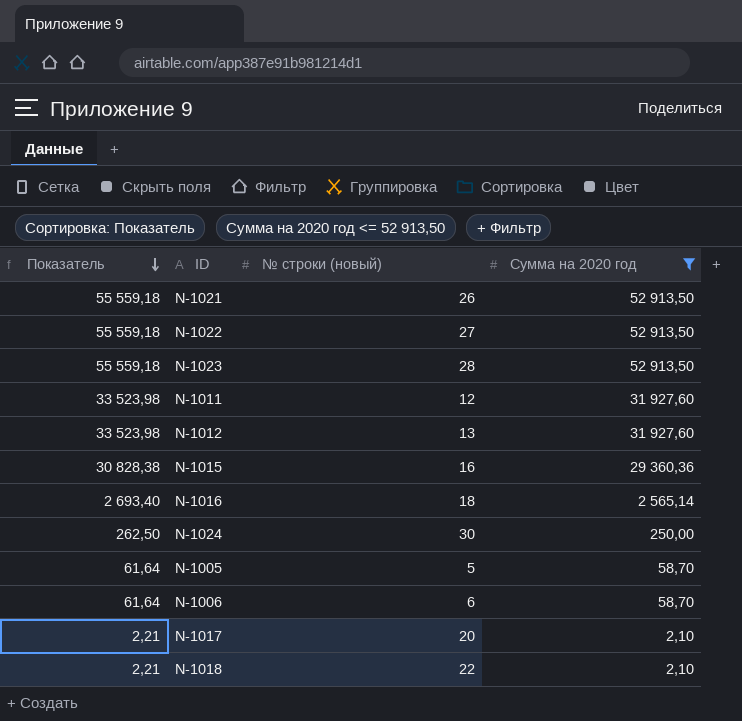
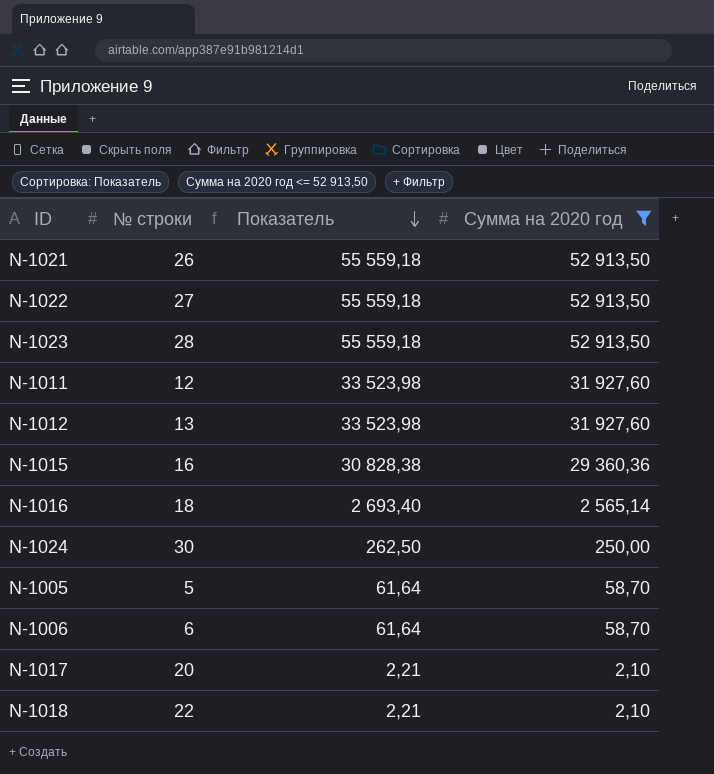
column name: № строки (новый) -> № строки
column Показатель | position: 1 -> 3

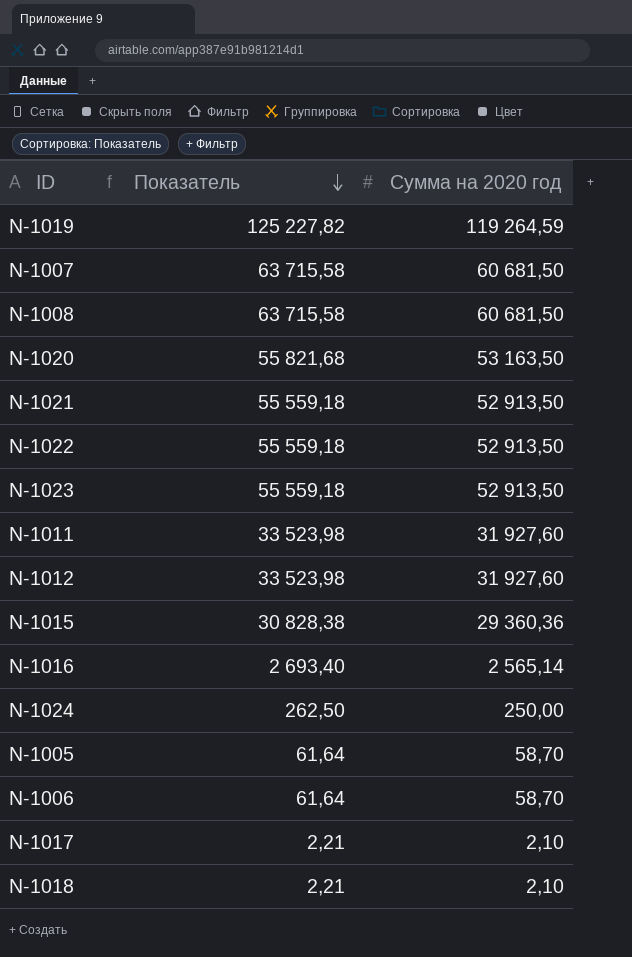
filter: Сумма на 2020 год <= 52 913,50 -> none
column № строки | position: 2 -> none

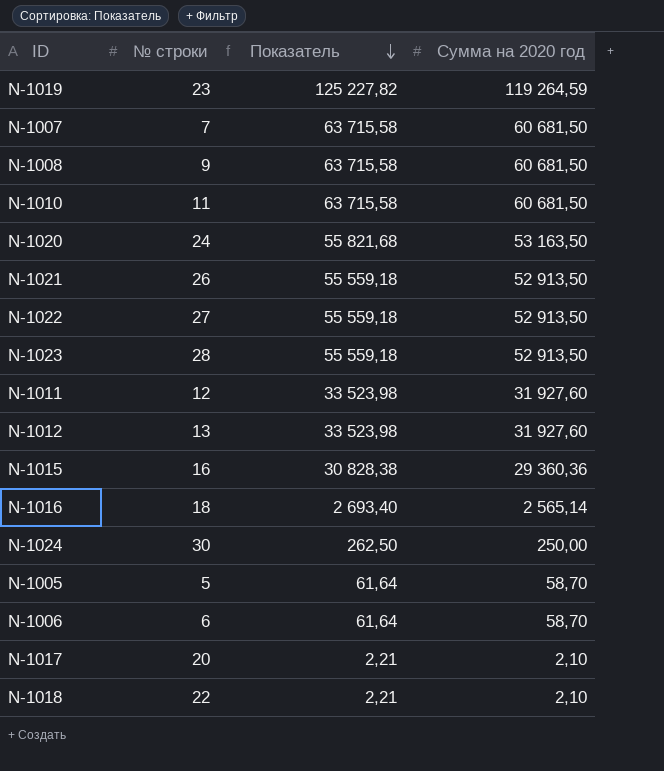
column № строки | position: none -> 2
row N-1010: none -> 11 | 63 715,58 | 60 681,50

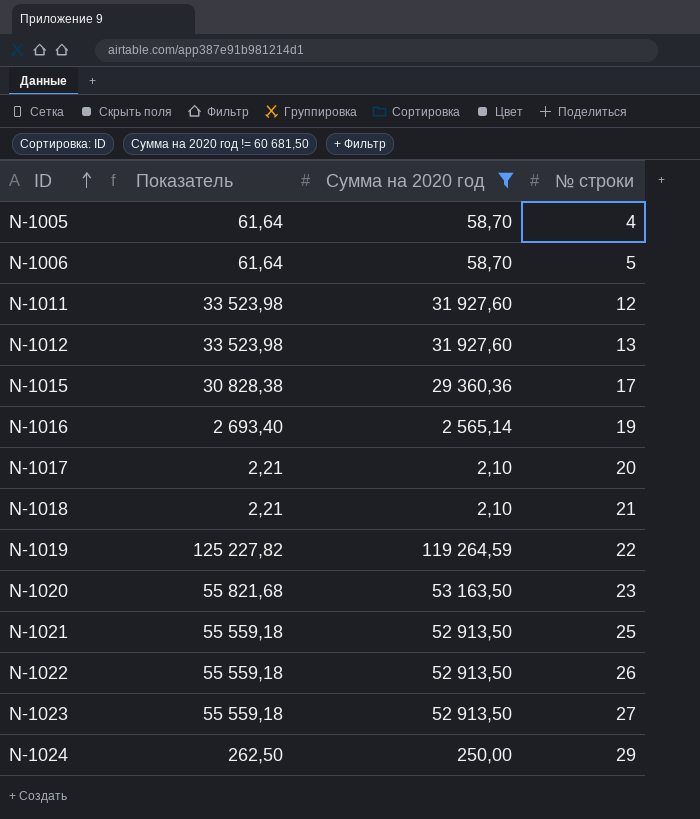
filter: none -> Сумма на 2020 год != 60 681,50
row order: Показатель descending -> ID ascending
column № строки | position: 2 -> 4
N-1005 | № строки: 5 -> 4
N-1006 | № строки: 6 -> 5
N-1015 | № строки: 16 -> 17
N-1016 | № строки: 18 -> 19
N-1018 | № строки: 22 -> 21
N-1019 | № строки: 23 -> 22
N-1020 | № строки: 24 -> 23
N-1021 | № строки: 26 -> 25
N-1022 | № строки: 27 -> 26
N-1023 | № строки: 28 -> 27
N-1024 | № строки: 30 -> 29

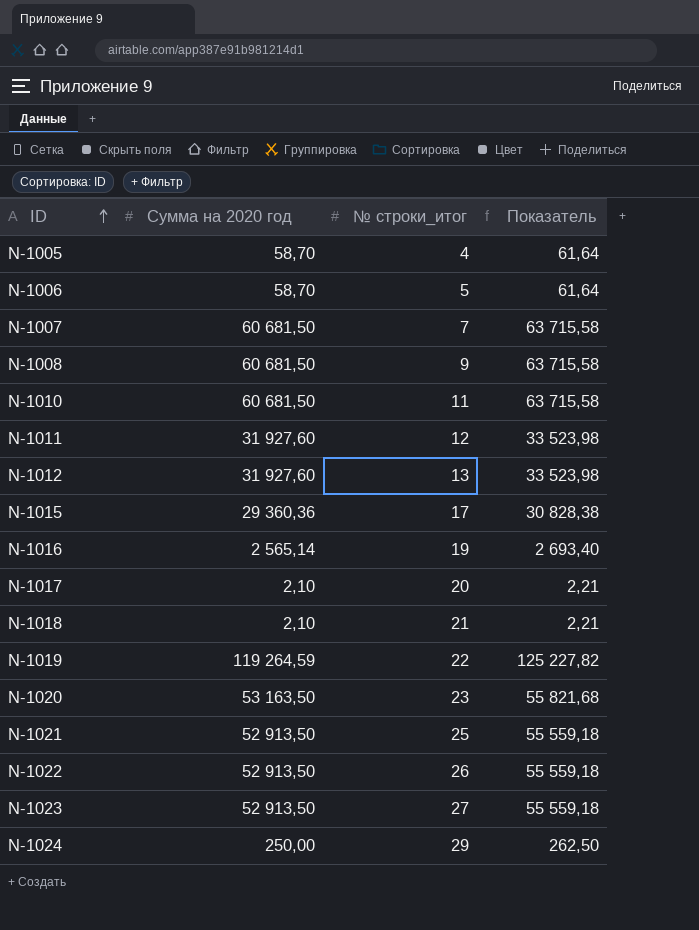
filter: Сумма на 2020 год != 60 681,50 -> none
column name: № строки -> № строки_итог
column Показатель | position: 2 -> 4

